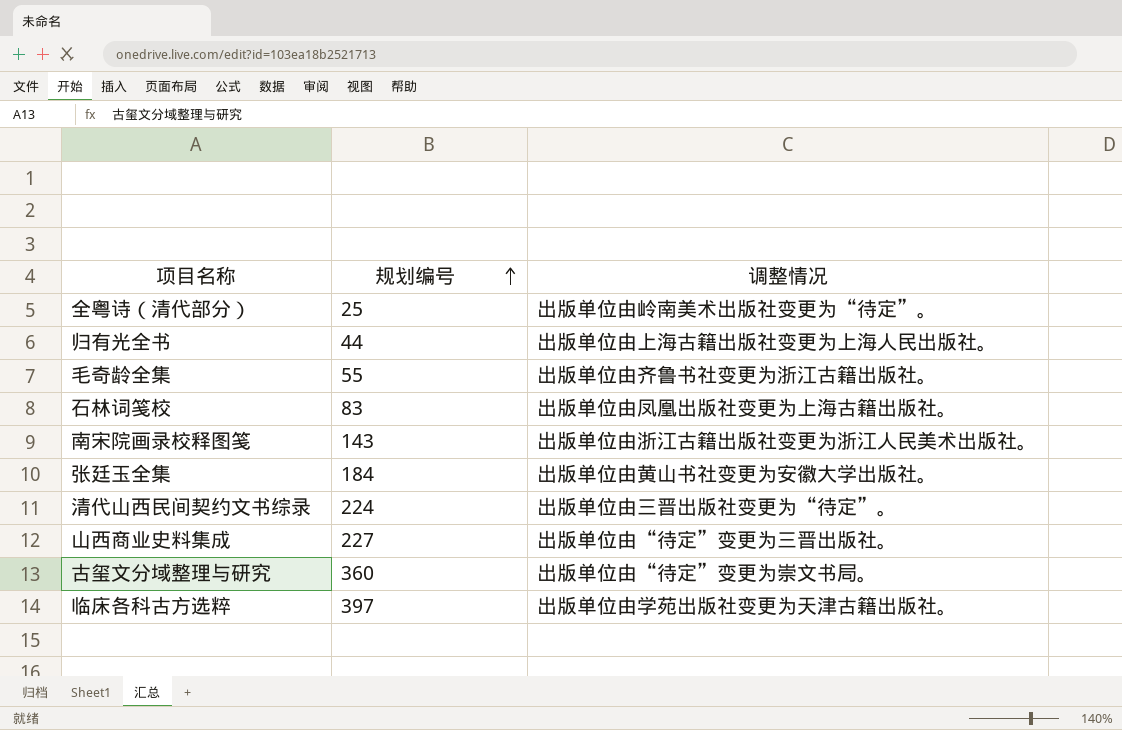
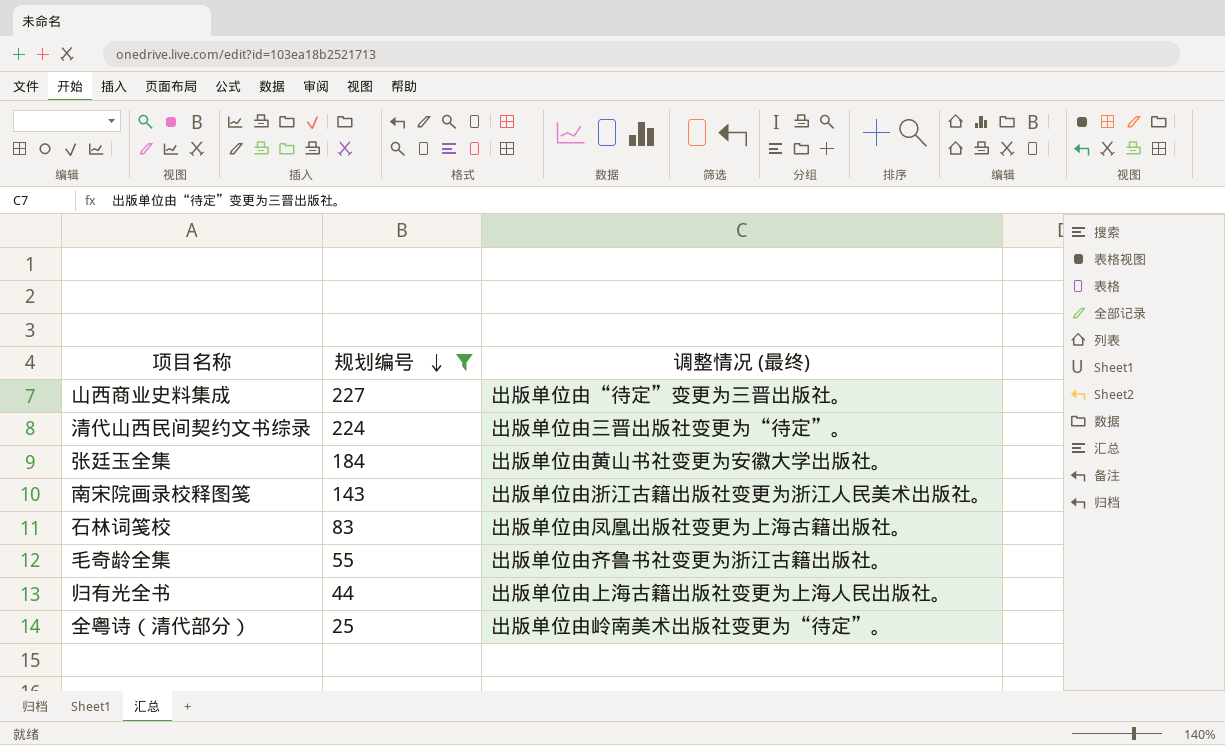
filter: none -> 规划编号 <= 227
row order: 规划编号 ascending -> 规划编号 descending
column name: 调整情况 -> 调整情况 (最终)

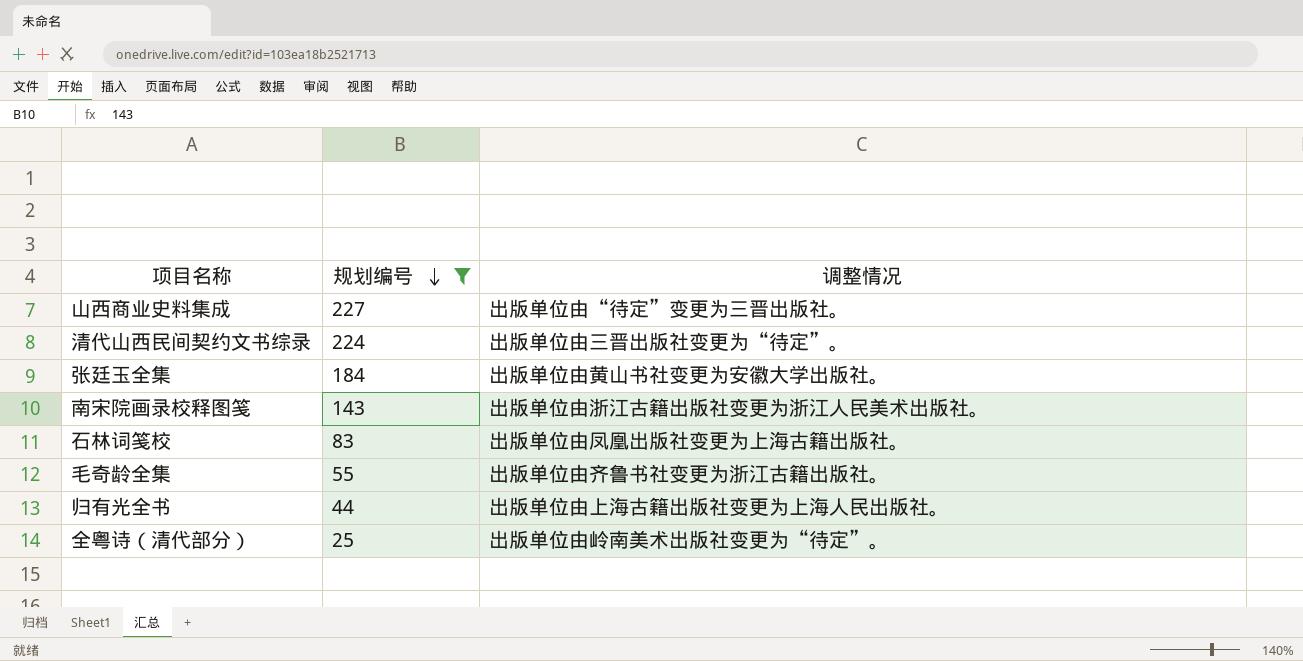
column name: 调整情况 (最终) -> 调整情况

